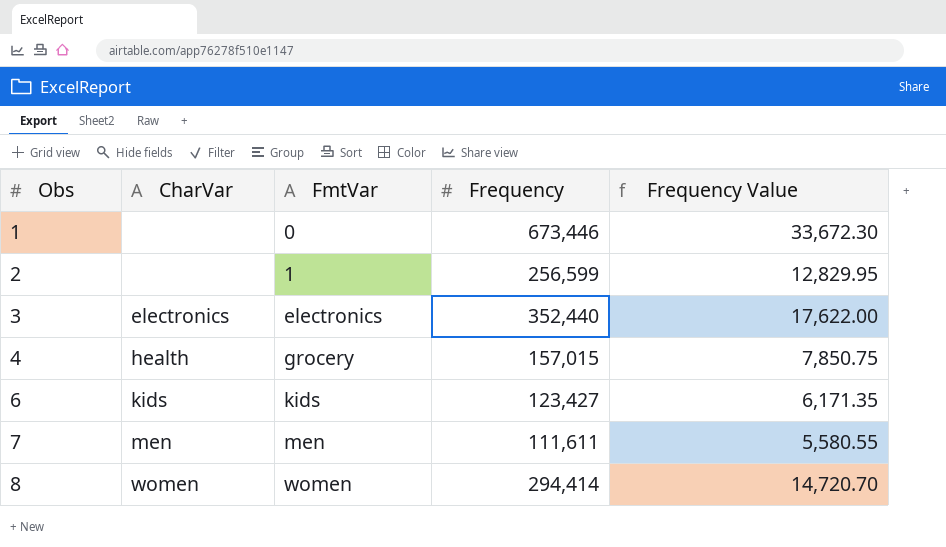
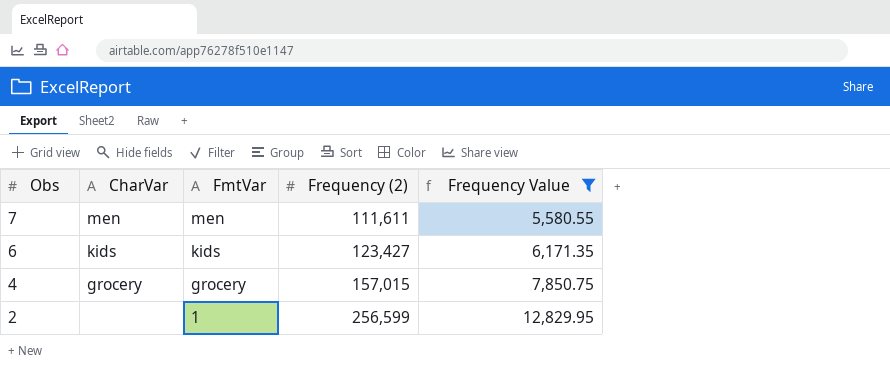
filter: none -> Frequency Value <= 12,829.95
row order: Obs ascending -> Obs descending
column name: Frequency -> Frequency (2)
4 | CharVar: health -> grocery

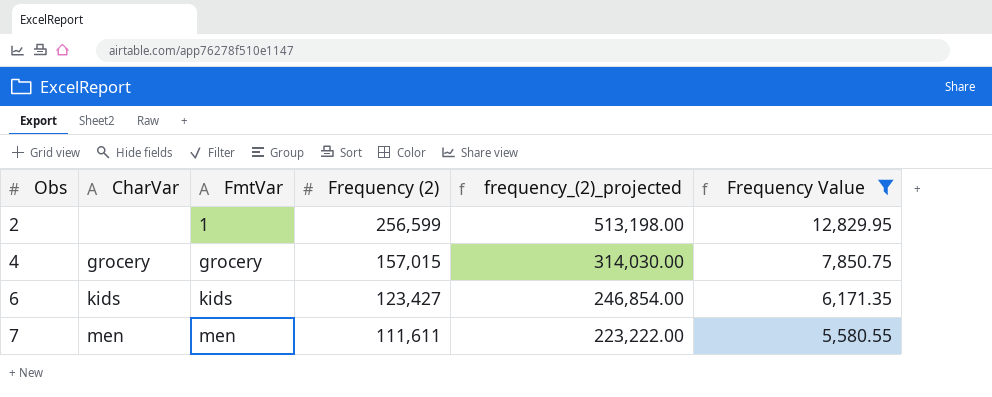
row order: Obs descending -> Obs ascending
column frequency_(2)_projected | formula: none -> [Frequency (2)] * 2

